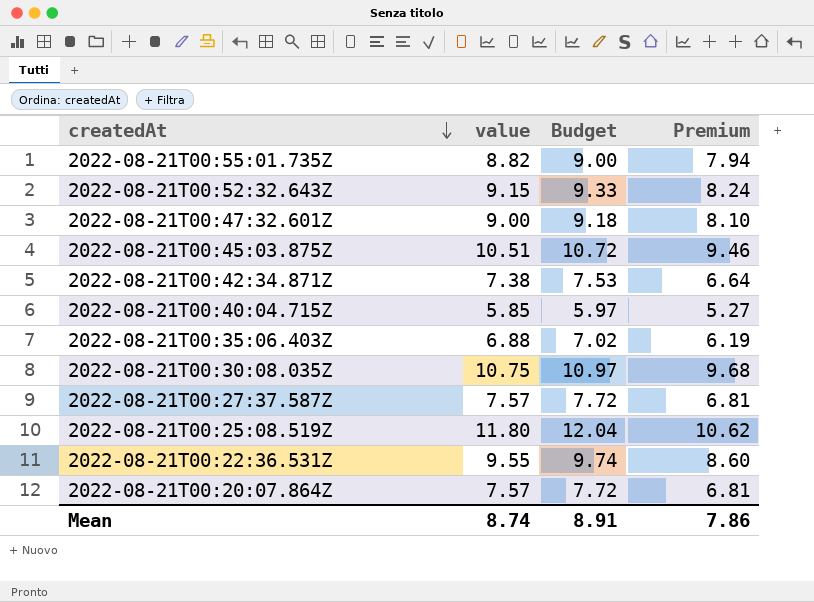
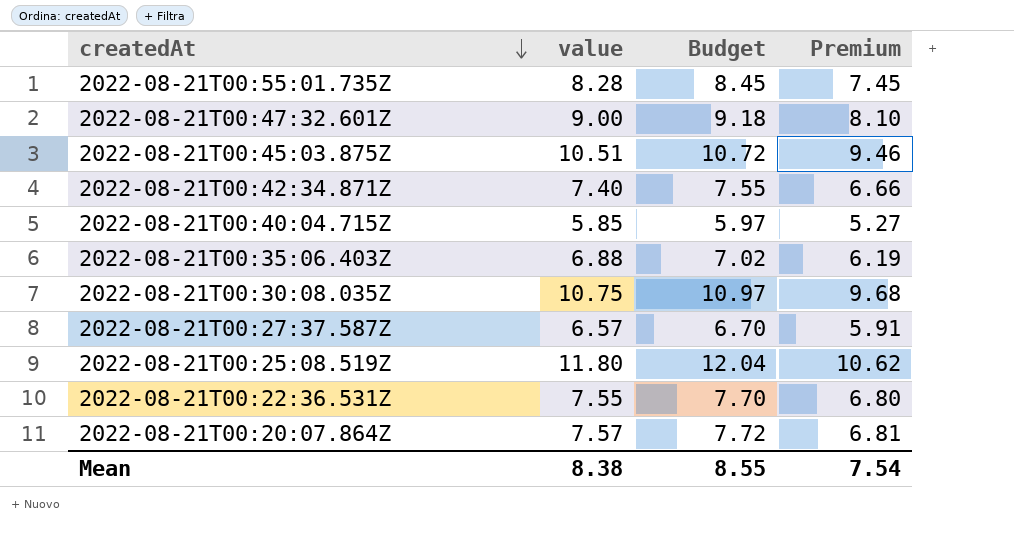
row 2022-08-21T00:52:32.643Z: 9.15 | 9.33 | 8.24 -> none
2022-08-21T00:55:01.735Z | value: 8.82 -> 8.28
2022-08-21T00:55:01.735Z | Budget: 9.00 -> 8.45
2022-08-21T00:55:01.735Z | Premium: 7.94 -> 7.45
2022-08-21T00:42:34.871Z | value: 7.38 -> 7.40
2022-08-21T00:42:34.871Z | Budget: 7.53 -> 7.55
2022-08-21T00:42:34.871Z | Premium: 6.64 -> 6.66
2022-08-21T00:27:37.587Z | value: 7.57 -> 6.57
2022-08-21T00:27:37.587Z | Budget: 7.72 -> 6.70
2022-08-21T00:27:37.587Z | Premium: 6.81 -> 5.91
2022-08-21T00:22:36.531Z | value: 9.55 -> 7.55
2022-08-21T00:22:36.531Z | Budget: 9.74 -> 7.70
2022-08-21T00:22:36.531Z | Premium: 8.60 -> 6.80
Mean | value: 8.74 -> 8.38
Mean | Budget: 8.91 -> 8.55
Mean | Premium: 7.86 -> 7.54

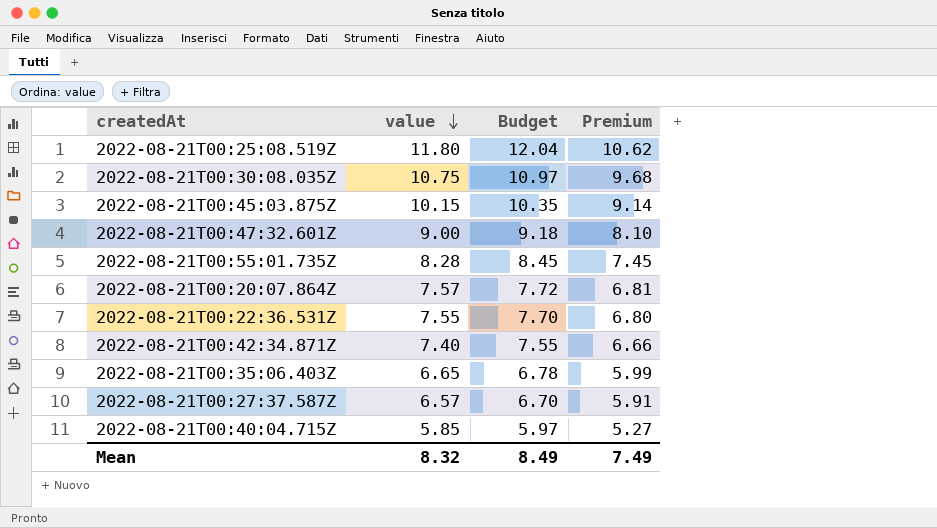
row order: createdAt descending -> value descending
2022-08-21T00:45:03.875Z | value: 10.51 -> 10.15
2022-08-21T00:45:03.875Z | Budget: 10.72 -> 10.35
2022-08-21T00:45:03.875Z | Premium: 9.46 -> 9.14
2022-08-21T00:35:06.403Z | value: 6.88 -> 6.65
2022-08-21T00:35:06.403Z | Budget: 7.02 -> 6.78
2022-08-21T00:35:06.403Z | Premium: 6.19 -> 5.99
Mean | value: 8.38 -> 8.32
Mean | Budget: 8.55 -> 8.49
Mean | Premium: 7.54 -> 7.49

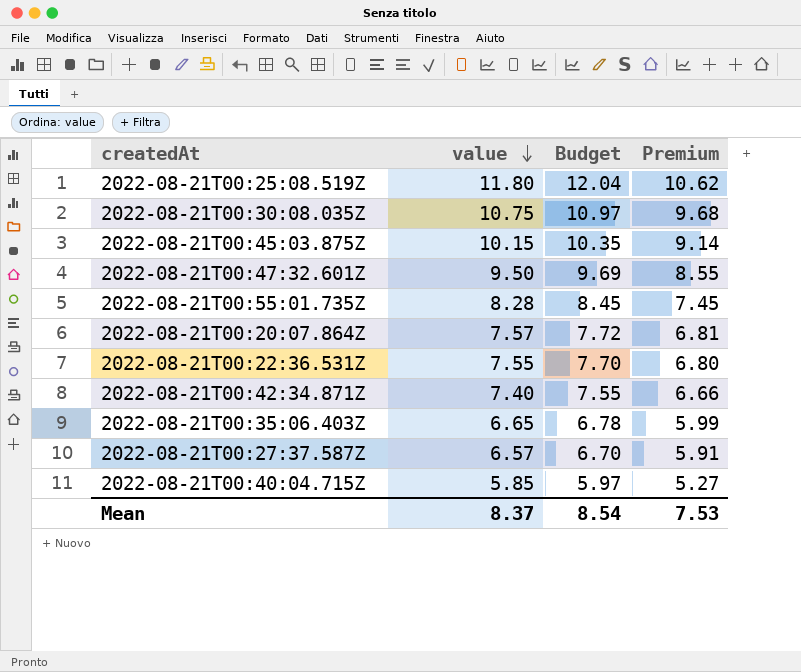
2022-08-21T00:47:32.601Z | value: 9.00 -> 9.50
2022-08-21T00:47:32.601Z | Budget: 9.18 -> 9.69
2022-08-21T00:47:32.601Z | Premium: 8.10 -> 8.55
Mean | value: 8.32 -> 8.37
Mean | Budget: 8.49 -> 8.54
Mean | Premium: 7.49 -> 7.53

